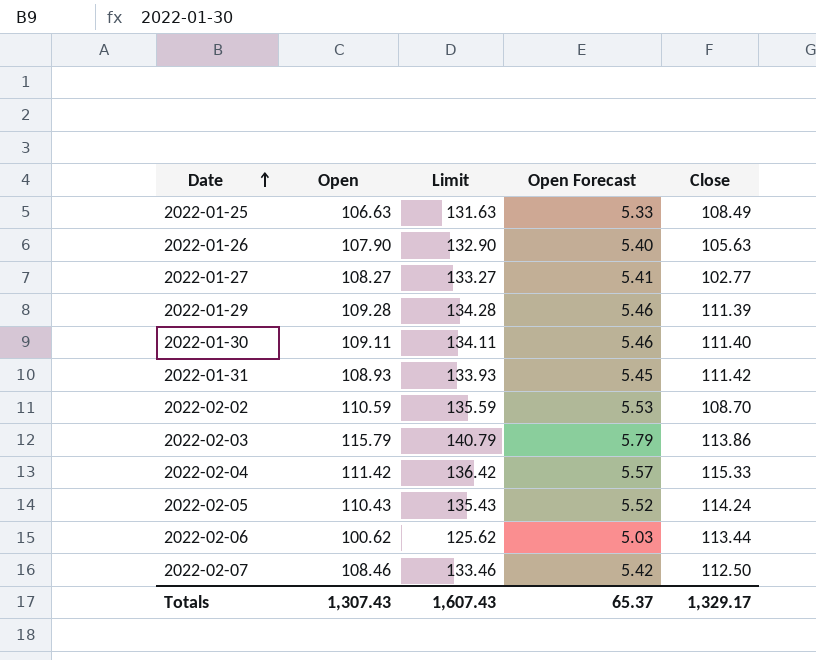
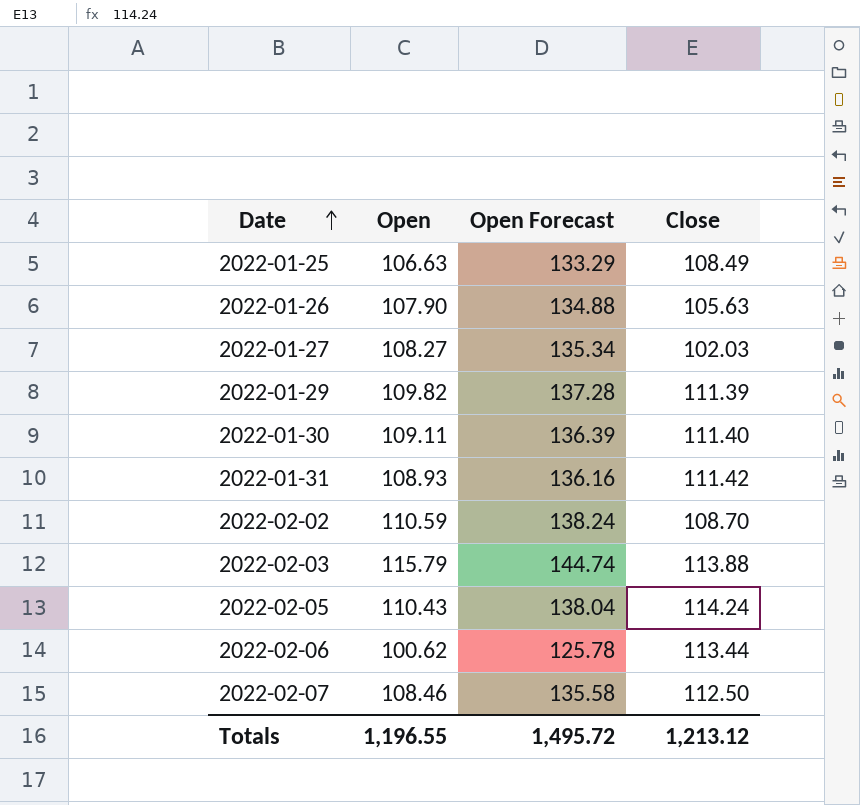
column Limit | formula: [Open] + 25 -> none
column Open Forecast | formula: [Open] * 0.05 -> [Open] * 1.25
row 2022-02-04: 111.42 | 136.42 | 5.57 | 115.33 -> none
2022-01-27 | Close: 102.77 -> 102.03
2022-01-29 | Open: 109.28 -> 109.82
2022-02-03 | Close: 113.86 -> 113.88
Totals | Open: 1,307.43 -> 1,196.55
Totals | Open Forecast: 65.37 -> 1,495.72
Totals | Close: 1,329.17 -> 1,213.12

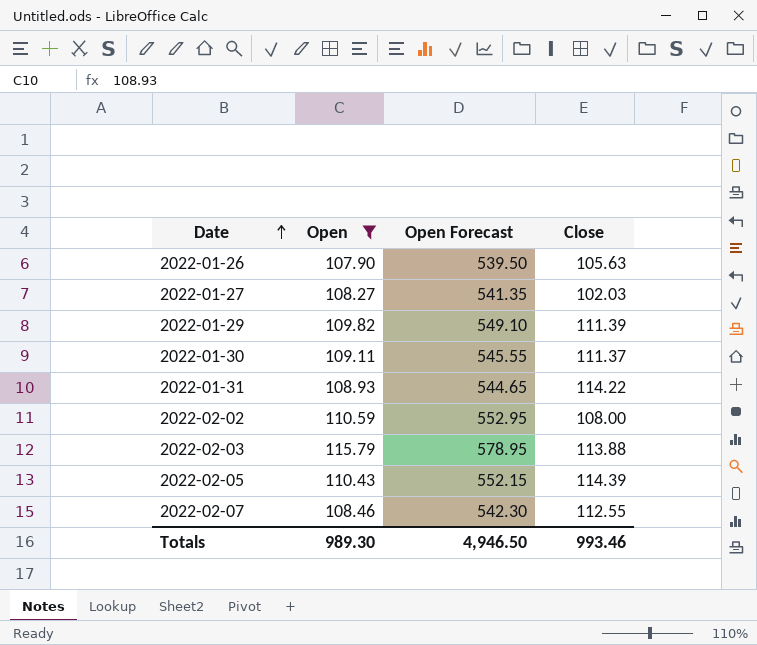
filter: none -> Open >= 107.90
column Open Forecast | formula: [Open] * 1.25 -> [Open] * 5
2022-01-30 | Close: 111.40 -> 111.37
2022-01-31 | Close: 111.42 -> 114.22
2022-02-02 | Close: 108.70 -> 108.00
2022-02-05 | Close: 114.24 -> 114.39
2022-02-07 | Close: 112.50 -> 112.55
Totals | Open: 1,196.55 -> 989.30
Totals | Open Forecast: 1,495.72 -> 4,946.50
Totals | Close: 1,213.12 -> 993.46

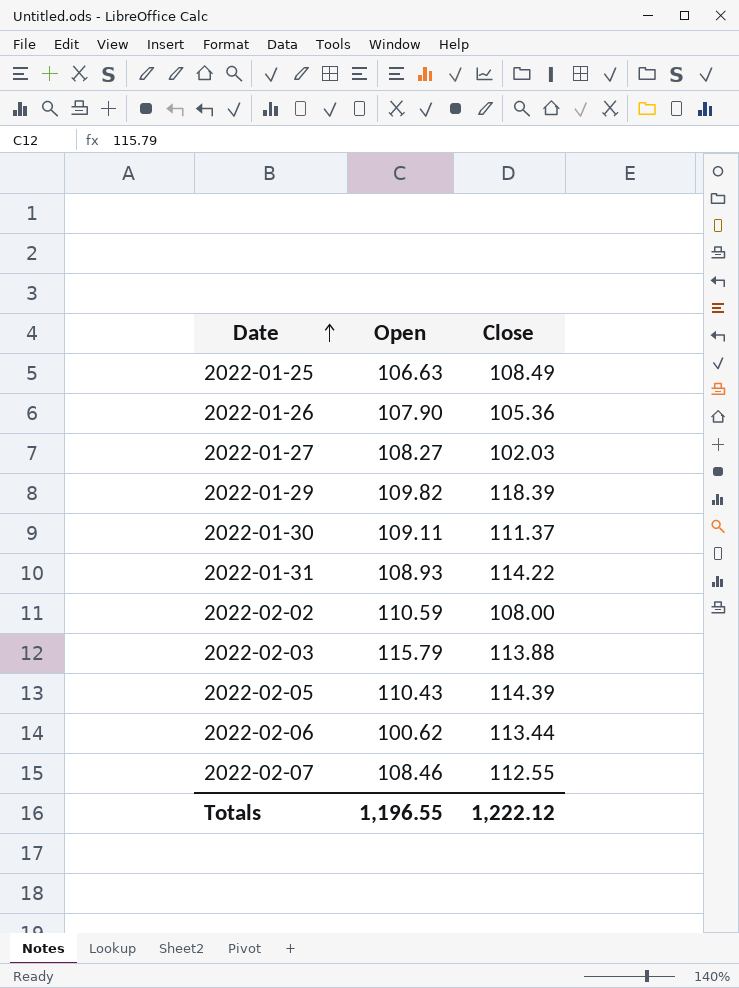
filter: Open >= 107.90 -> none
column Open Forecast | formula: [Open] * 5 -> none
2022-01-26 | Close: 105.63 -> 105.36
2022-01-29 | Close: 111.39 -> 118.39
Totals | Open: 989.30 -> 1,196.55
Totals | Close: 993.46 -> 1,222.12

